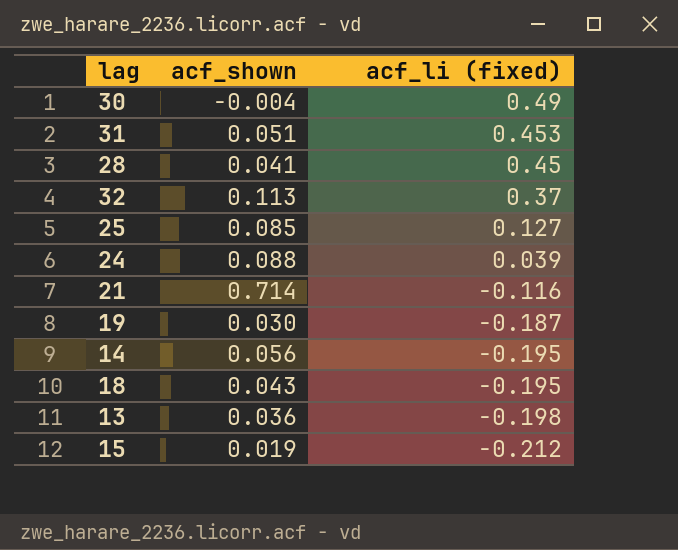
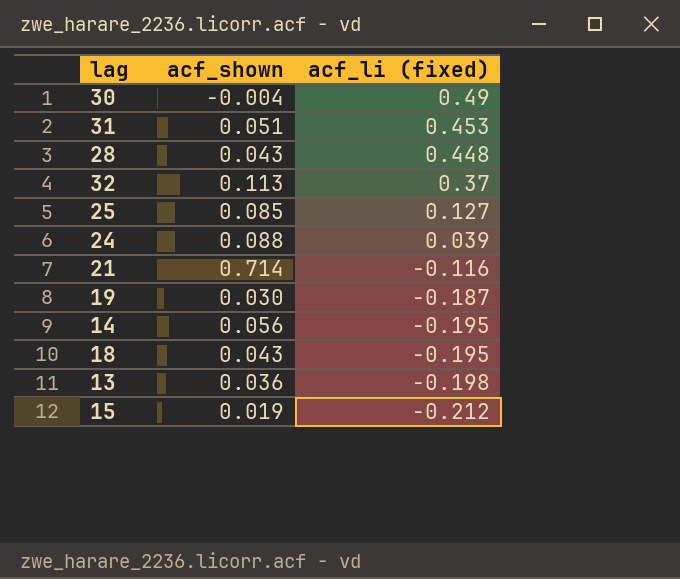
28 | acf_shown: 0.041 -> 0.043
28 | acf_li (fixed): 0.45 -> 0.448

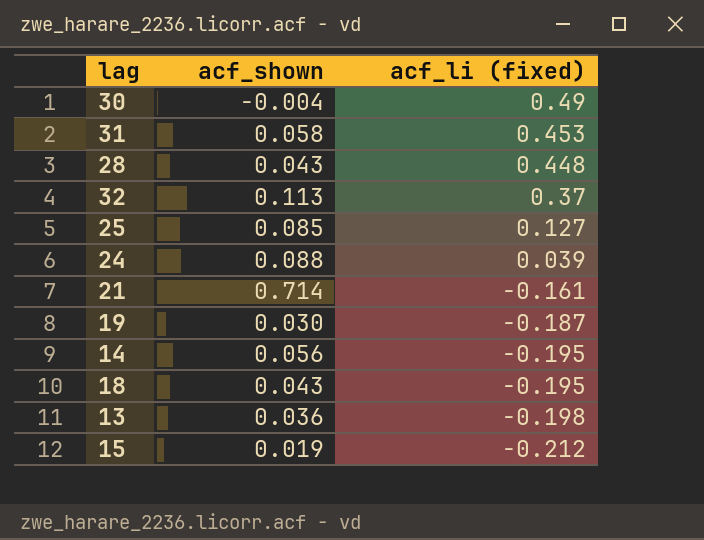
31 | acf_shown: 0.051 -> 0.058
21 | acf_li (fixed): -0.116 -> -0.161

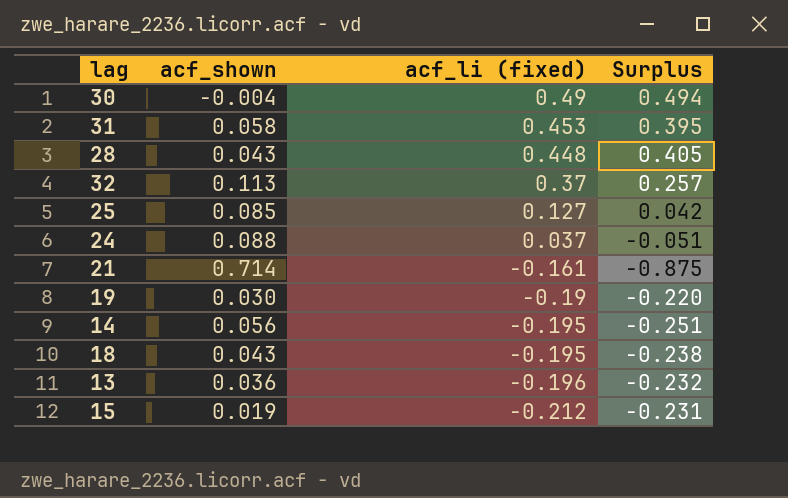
column Surplus | formula: none -> [acf_li (fixed)] - [acf_shown]
24 | acf_li (fixed): 0.039 -> 0.037
19 | acf_li (fixed): -0.187 -> -0.19
13 | acf_li (fixed): -0.198 -> -0.196

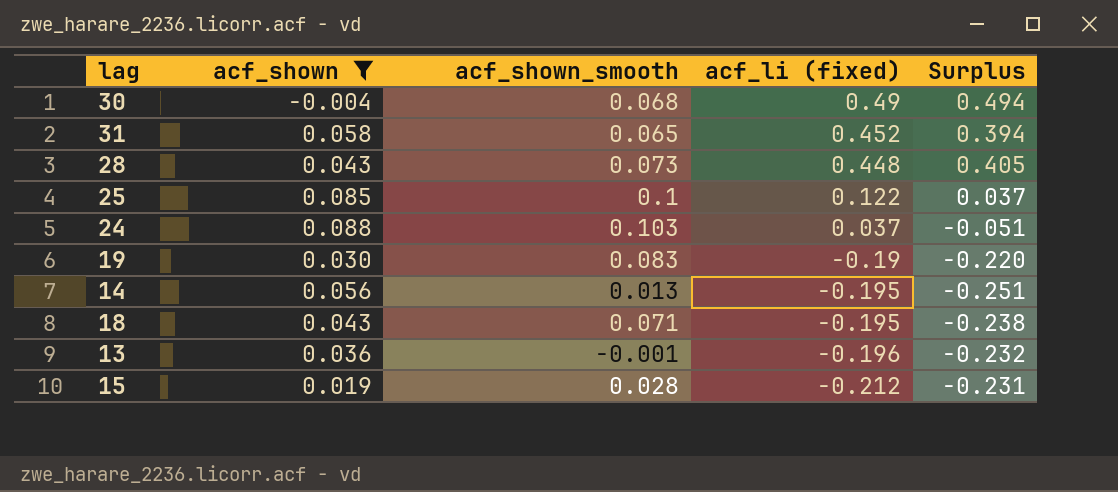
filter: none -> acf_shown <= 0.088
column acf_shown_smooth | position: none -> 3
31 | acf_li (fixed): 0.453 -> 0.452
31 | Surplus: 0.395 -> 0.394
25 | acf_li (fixed): 0.127 -> 0.122
25 | Surplus: 0.042 -> 0.037

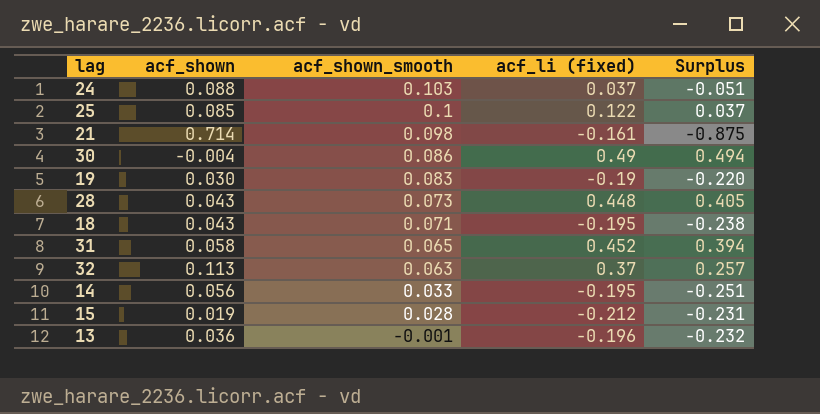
filter: acf_shown <= 0.088 -> none
row order: acf_li (fixed) descending -> acf_shown_smooth descending
30 | acf_shown_smooth: 0.068 -> 0.086
14 | acf_shown_smooth: 0.013 -> 0.033

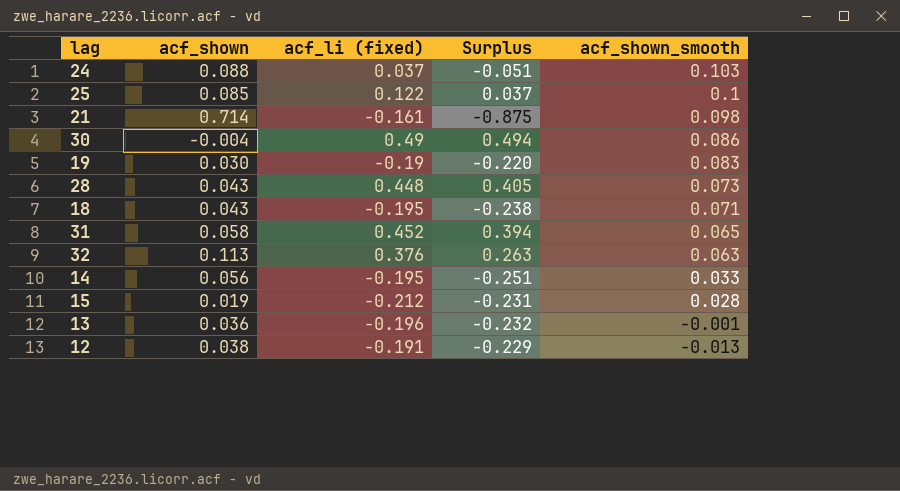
column acf_shown_smooth | position: 3 -> 5
32 | acf_li (fixed): 0.37 -> 0.376
32 | Surplus: 0.257 -> 0.263
row 12: none -> 0.038 | -0.191 | -0.229 | -0.013

